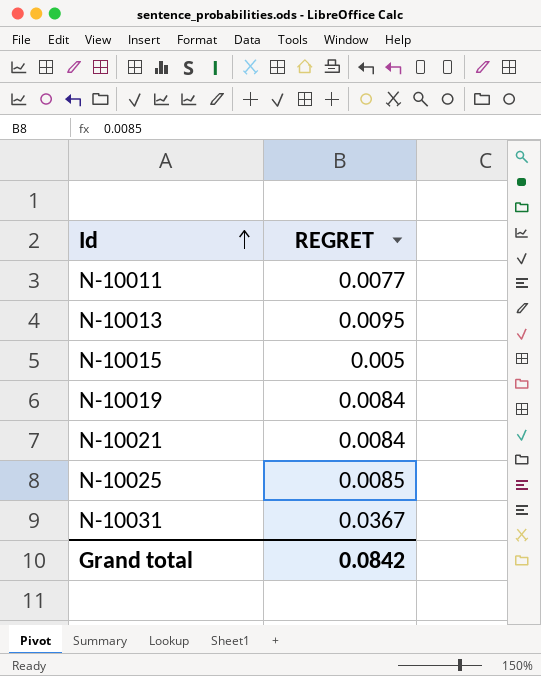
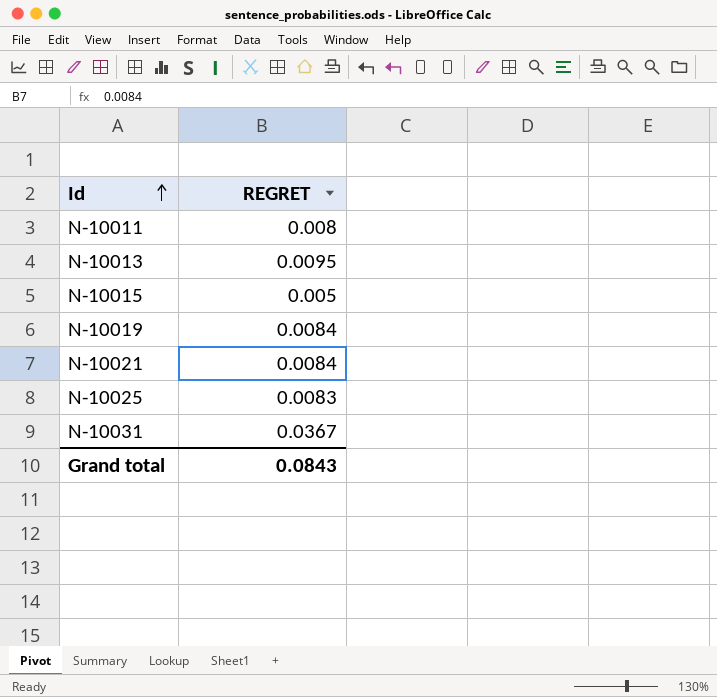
N-10011 | REGRET: 0.0077 -> 0.008
N-10025 | REGRET: 0.0085 -> 0.0083
Grand total | REGRET: 0.0842 -> 0.0843

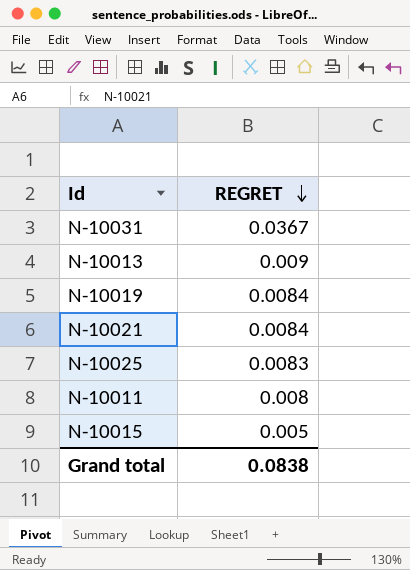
row order: Id ascending -> REGRET descending
N-10013 | REGRET: 0.0095 -> 0.009
Grand total | REGRET: 0.0843 -> 0.0838

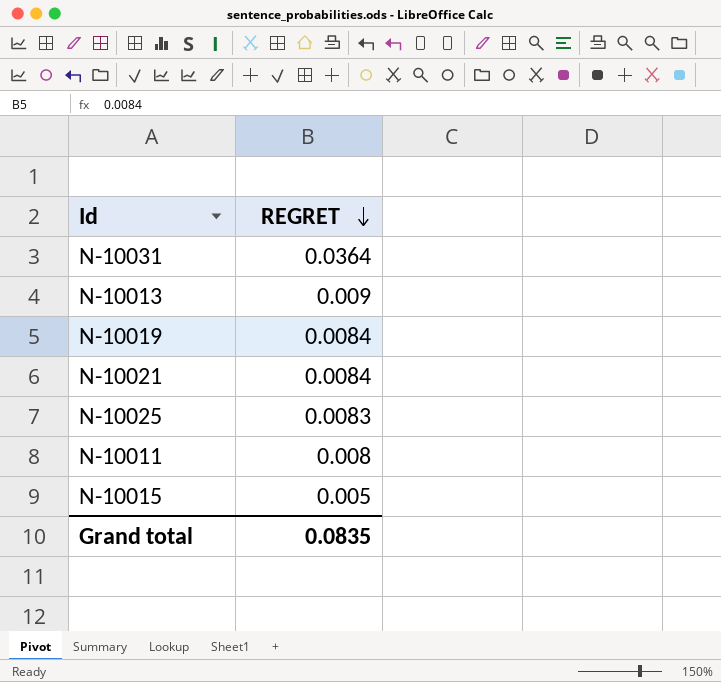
N-10031 | REGRET: 0.0367 -> 0.0364
Grand total | REGRET: 0.0838 -> 0.0835

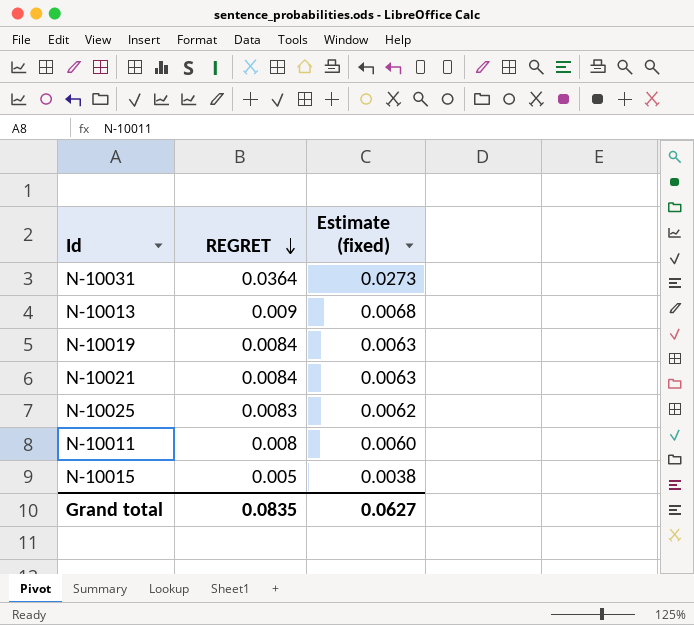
column Estimate (fixed) | formula: none -> [REGRET] * 0.75

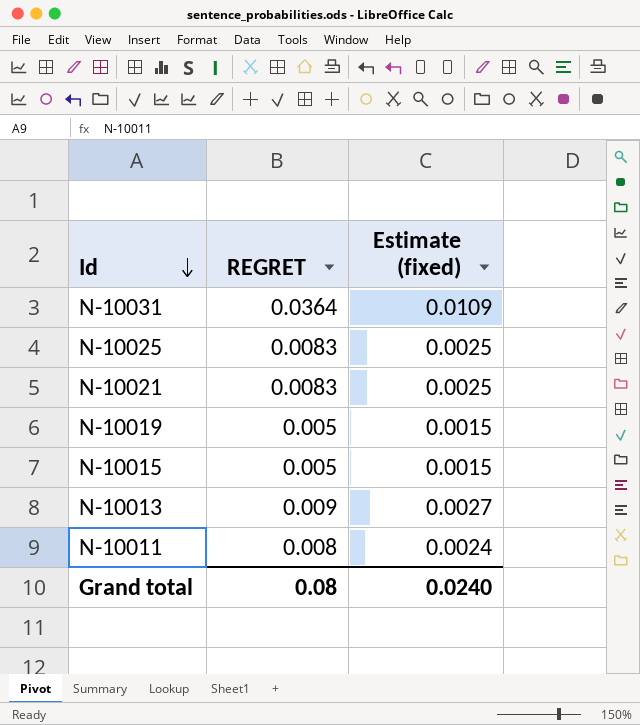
row order: REGRET descending -> Id descending
column Estimate (fixed) | formula: [REGRET] * 0.75 -> [REGRET] * 0.3
N-10021 | REGRET: 0.0084 -> 0.0083
N-10019 | REGRET: 0.0084 -> 0.005
Grand total | REGRET: 0.0835 -> 0.08
Grand total | Estimate (fixed): 0.0627 -> 0.0240

